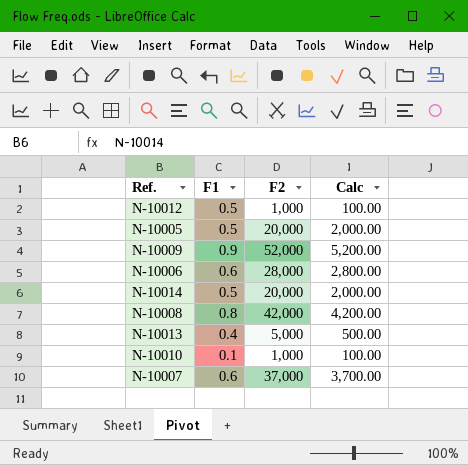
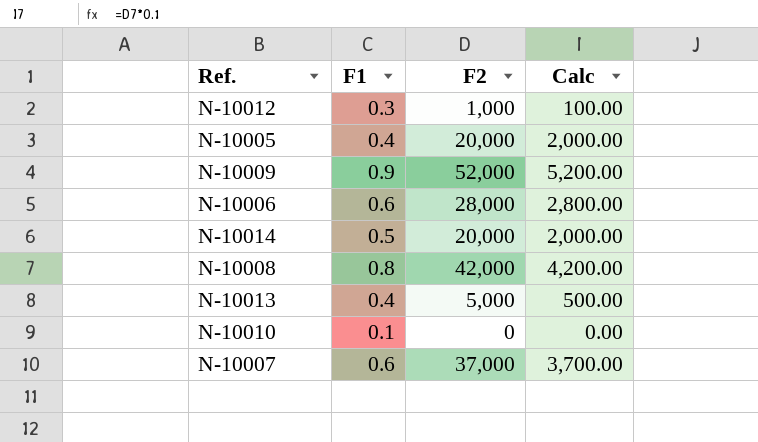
N-10012 | F1: 0.5 -> 0.3
N-10005 | F1: 0.5 -> 0.4
N-10010 | F2: 1,000 -> 0
N-10010 | Calc: 100.00 -> 0.00

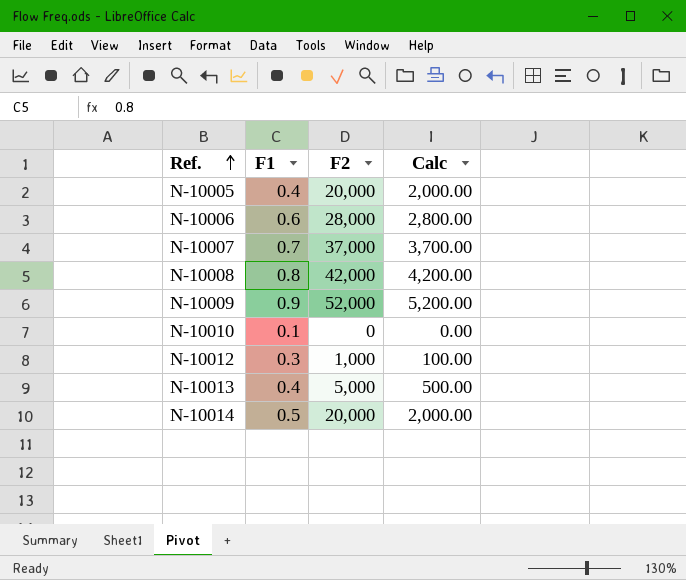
row order: none -> Ref. ascending
N-10007 | F1: 0.6 -> 0.7

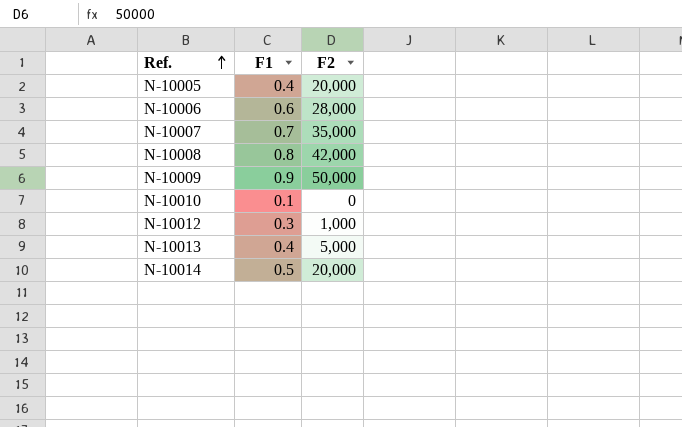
column Calc | formula: [F2] * 0.1 -> none
N-10007 | F2: 37,000 -> 35,000
N-10009 | F2: 52,000 -> 50,000

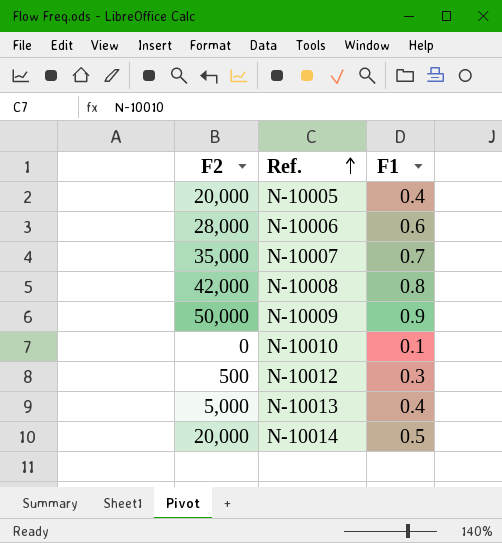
column F2 | position: 3 -> 1
N-10012 | F2: 1,000 -> 500

